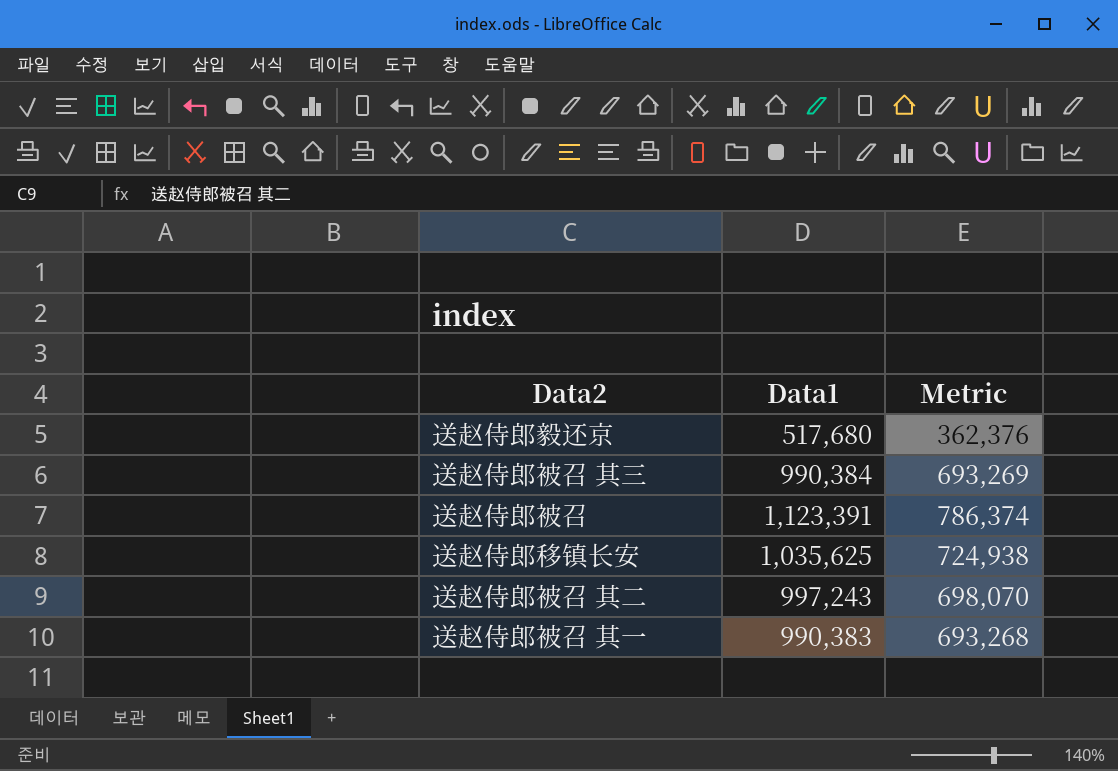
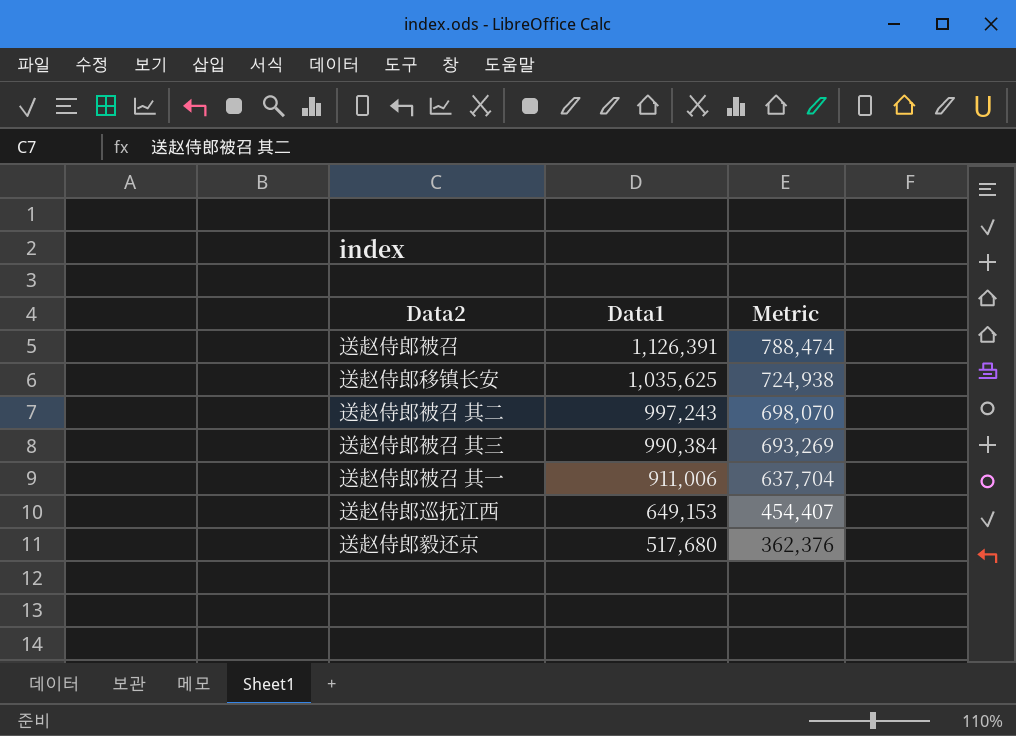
row order: none -> Data1 descending
送赵侍郎被召 | Data1: 1,123,391 -> 1,126,391
送赵侍郎被召 | Metric: 786,374 -> 788,474
送赵侍郎被召 其一 | Data1: 990,383 -> 911,006
送赵侍郎被召 其一 | Metric: 693,268 -> 637,704
row 送赵侍郎巡抚江西: none -> 649,153 | 454,407

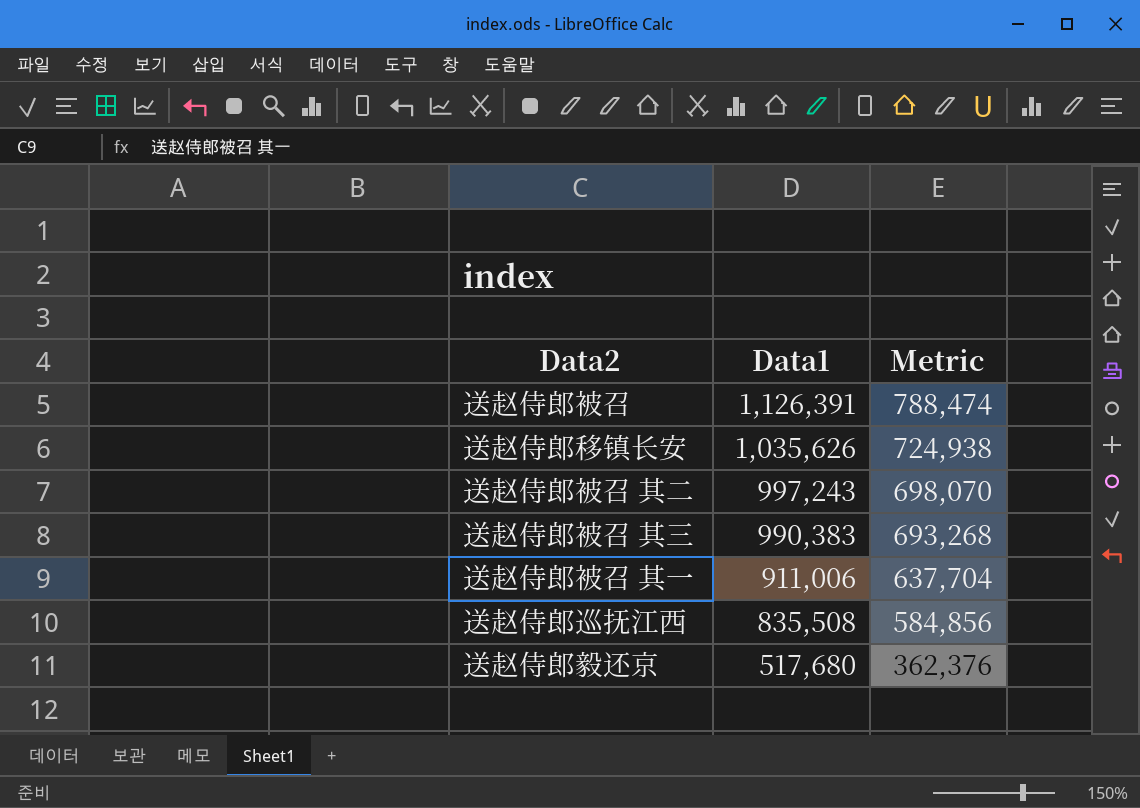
送赵侍郎移镇长安 | Data1: 1,035,625 -> 1,035,626
送赵侍郎被召 其三 | Data1: 990,384 -> 990,383
送赵侍郎被召 其三 | Metric: 693,269 -> 693,268
送赵侍郎巡抚江西 | Data1: 649,153 -> 835,508
送赵侍郎巡抚江西 | Metric: 454,407 -> 584,856

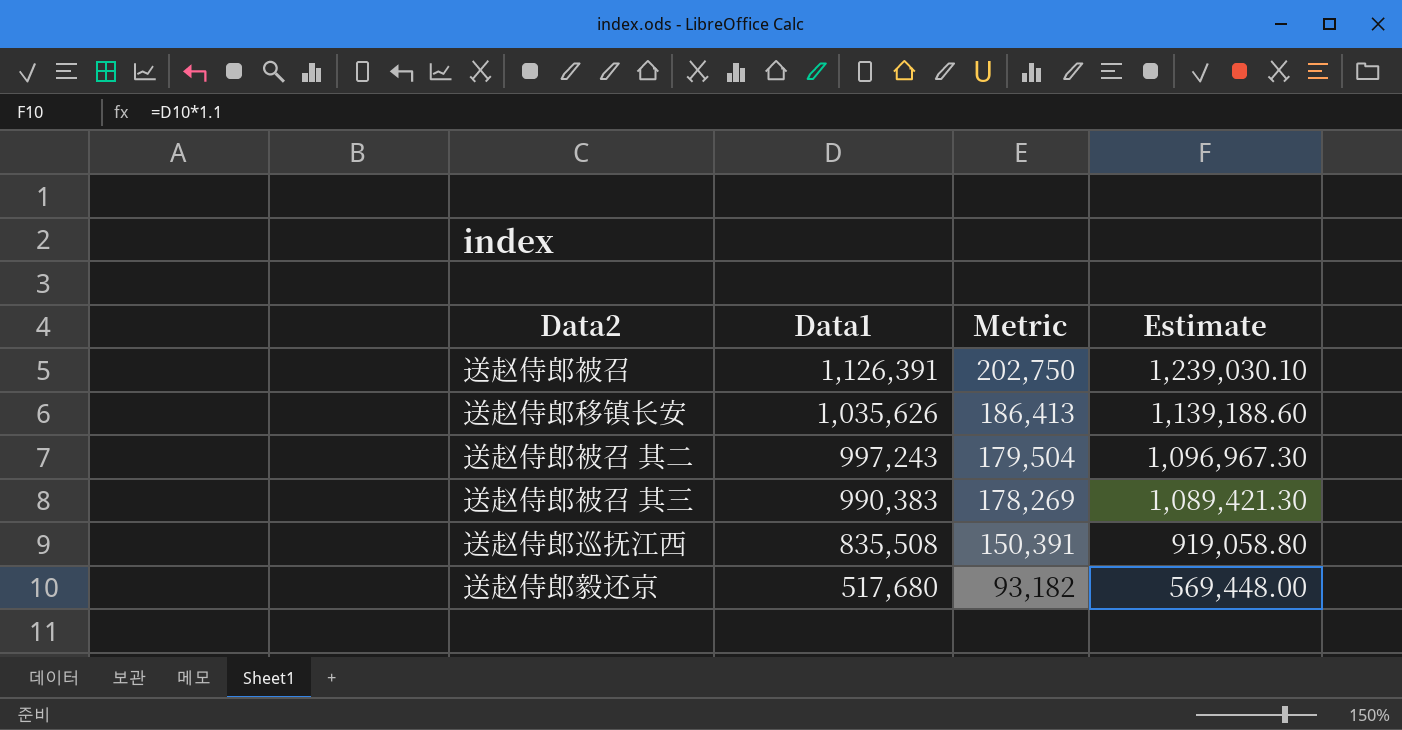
column Metric | formula: [Data1] * 0.7 -> [Data1] * 0.18
column Estimate | formula: none -> [Data1] * 1.1
row 送赵侍郎被召 其一: 911,006 | 637,704 -> none

